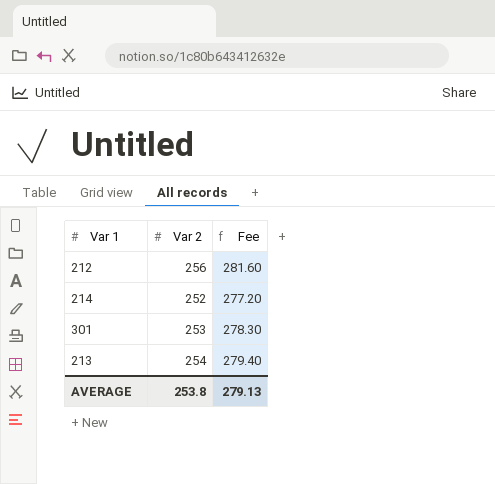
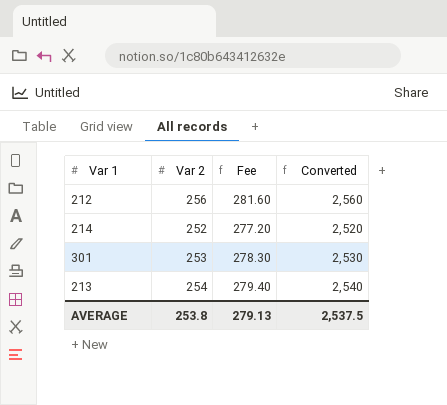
column Converted | formula: none -> [Var 2] * 10

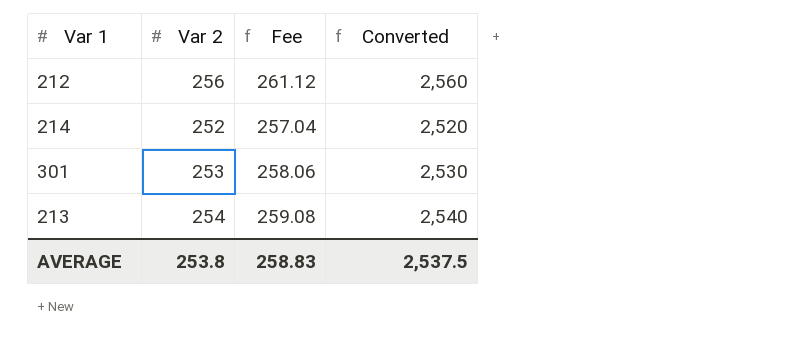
column Fee | formula: [Var 2] * 1.1 -> [Var 2] * 1.02
AVERAGE | Fee: 279.13 -> 258.83

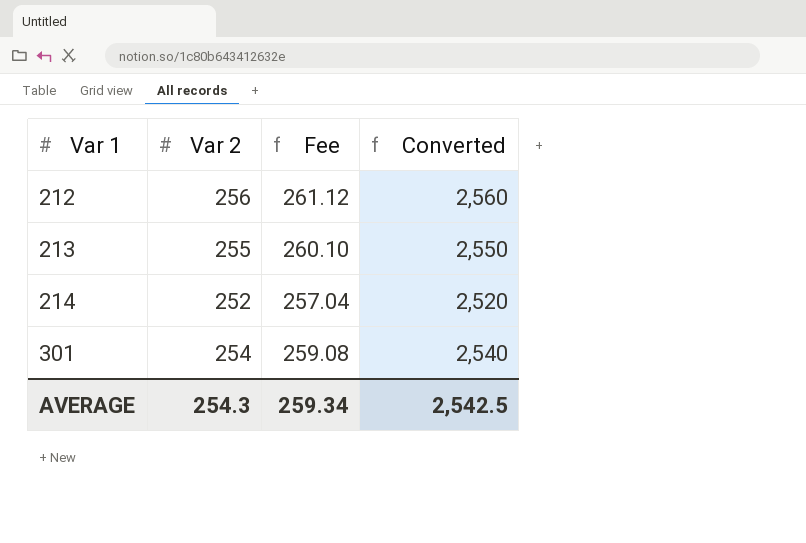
row order: none -> Var 1 ascending
213 | Var 2: 254 -> 255
213 | Fee: 259.08 -> 260.10
213 | Converted: 2,540 -> 2,550
301 | Var 2: 253 -> 254
301 | Fee: 258.06 -> 259.08
301 | Converted: 2,530 -> 2,540
AVERAGE | Var 2: 253.8 -> 254.3
AVERAGE | Fee: 258.83 -> 259.34
AVERAGE | Converted: 2,537.5 -> 2,542.5

